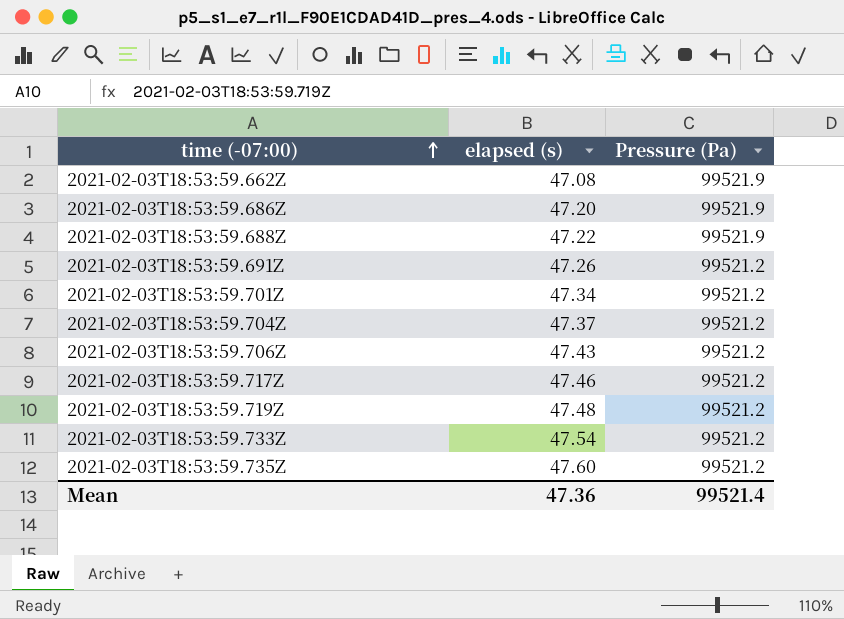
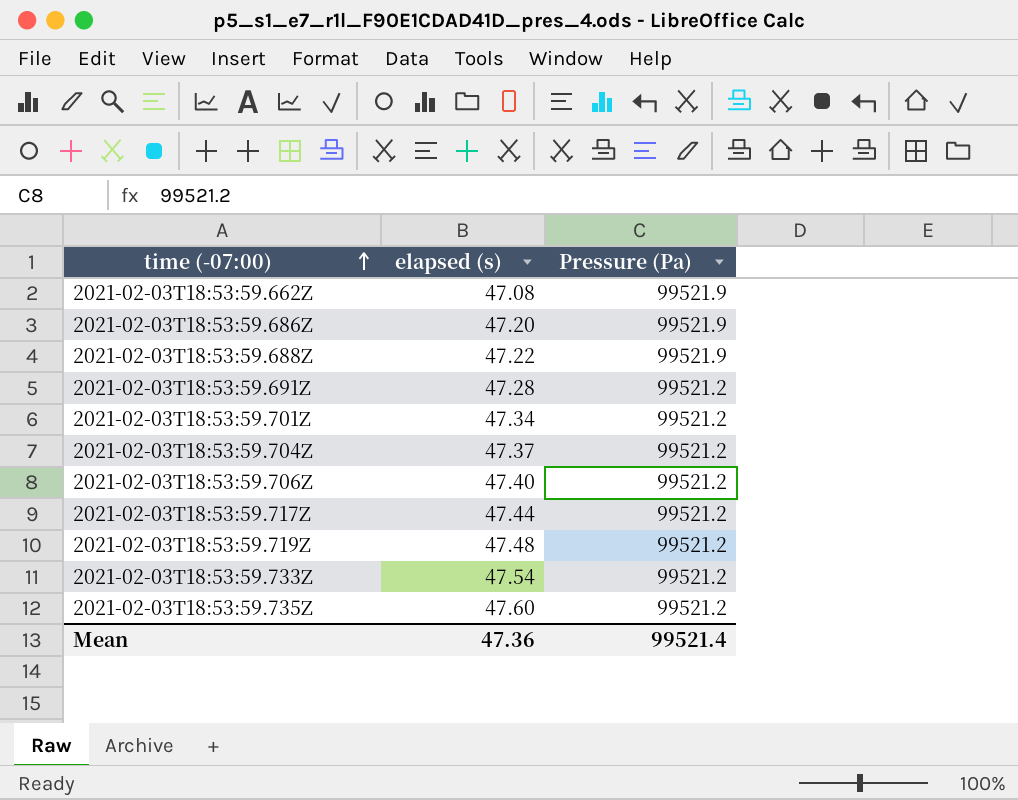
2021-02-03T18:53:59.691Z | elapsed (s): 47.26 -> 47.28
2021-02-03T18:53:59.706Z | elapsed (s): 47.43 -> 47.40
2021-02-03T18:53:59.717Z | elapsed (s): 47.46 -> 47.44

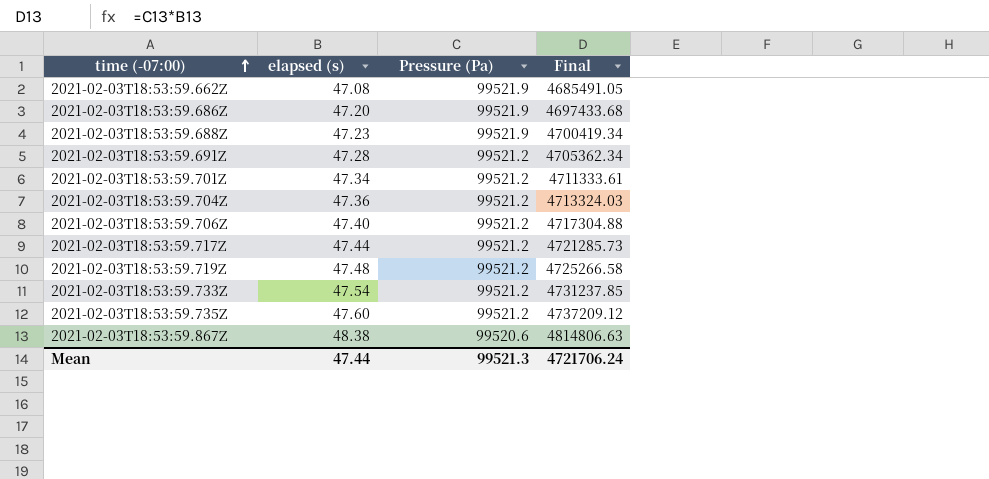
column Final | formula: none -> [elapsed (s)] * [Pressure (Pa)]
2021-02-03T18:53:59.688Z | elapsed (s): 47.22 -> 47.23
2021-02-03T18:53:59.704Z | elapsed (s): 47.37 -> 47.36
row 2021-02-03T18:53:59.867Z: none -> 48.38 | 99520.6 | 4814806.63
Mean | elapsed (s): 47.36 -> 47.44
Mean | Pressure (Pa): 99521.4 -> 99521.3

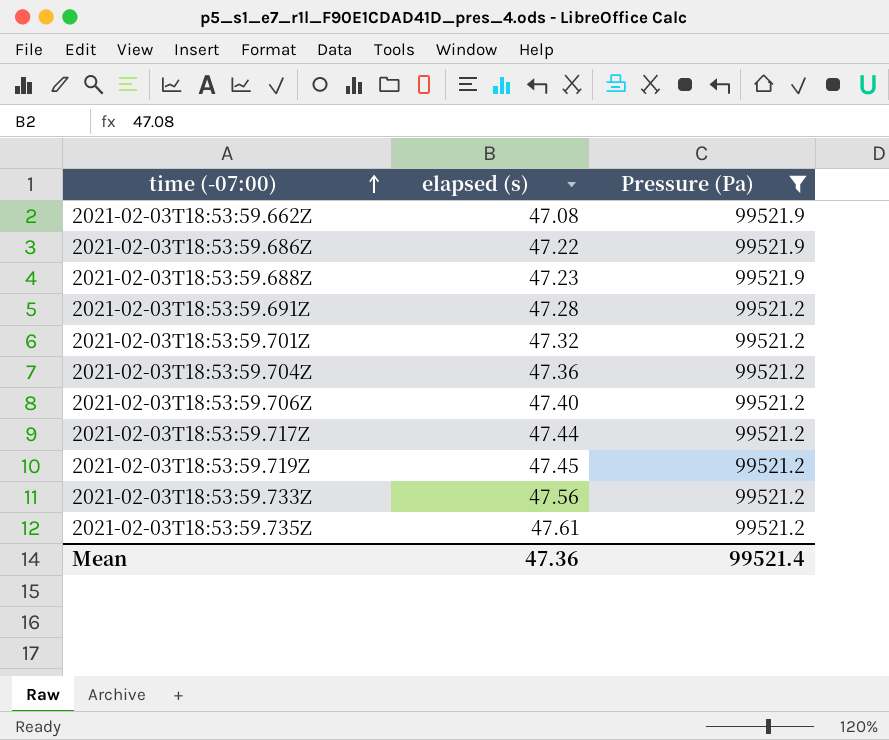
filter: none -> Pressure (Pa) != 99520.6
column Final | formula: [elapsed (s)] * [Pressure (Pa)] -> none
2021-02-03T18:53:59.686Z | elapsed (s): 47.20 -> 47.22
2021-02-03T18:53:59.701Z | elapsed (s): 47.34 -> 47.32
2021-02-03T18:53:59.719Z | elapsed (s): 47.48 -> 47.45
2021-02-03T18:53:59.733Z | elapsed (s): 47.54 -> 47.56
2021-02-03T18:53:59.735Z | elapsed (s): 47.60 -> 47.61
Mean | elapsed (s): 47.44 -> 47.36
Mean | Pressure (Pa): 99521.3 -> 99521.4

